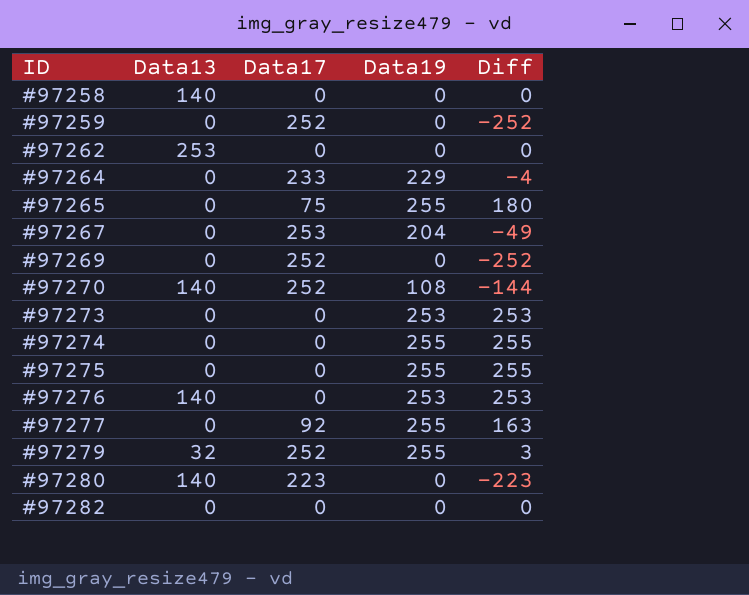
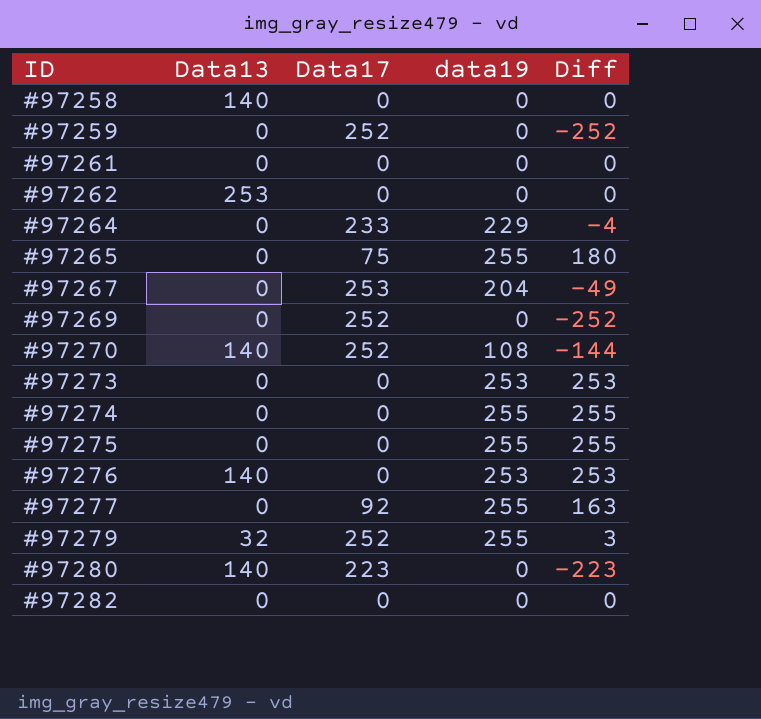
column name: Data19 -> data19
row #97261: none -> 0 | 0 | 0 | 0

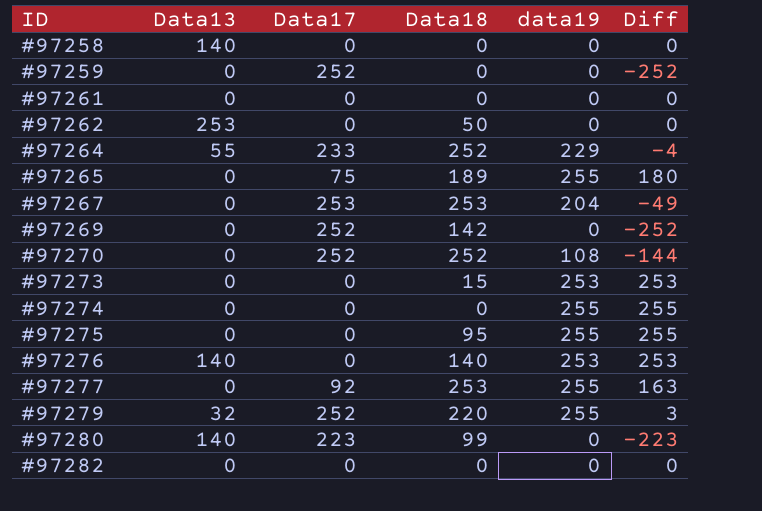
column Data18 | position: none -> 4
#97264 | Data13: 0 -> 55
#97270 | Data13: 140 -> 0

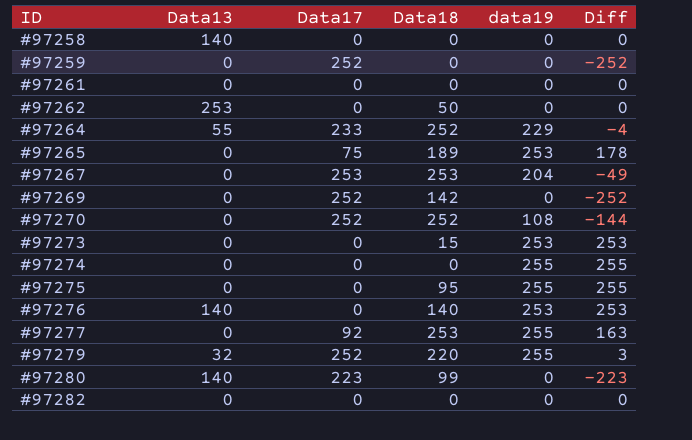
#97265 | data19: 255 -> 253
#97265 | Diff: 180 -> 178

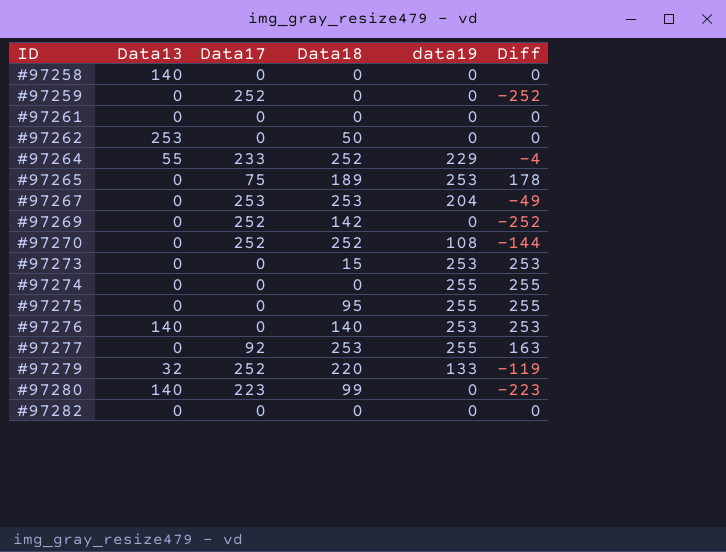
#97279 | data19: 255 -> 133
#97279 | Diff: 3 -> -119

